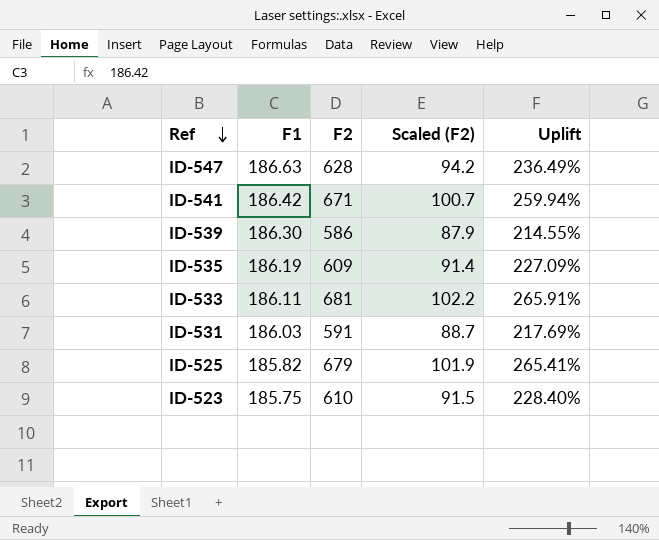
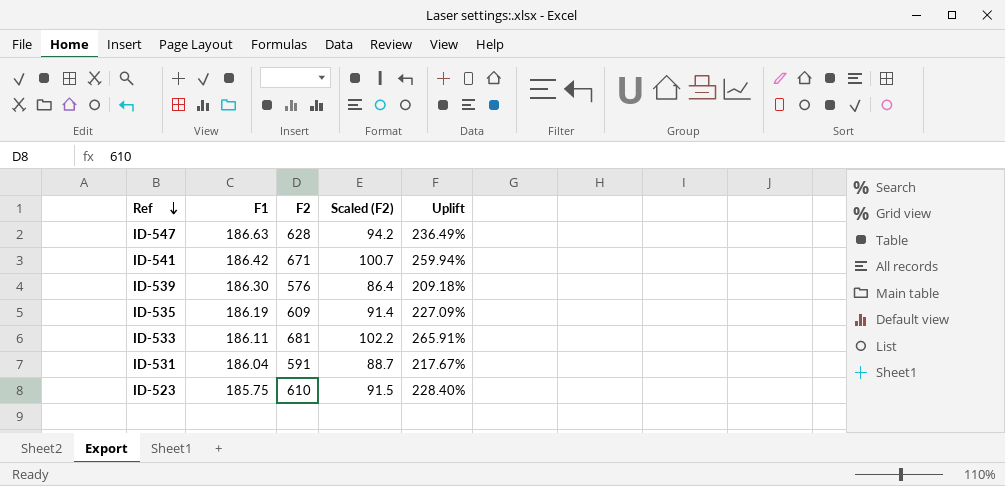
row ID-525: 185.82 | 679 | 101.9 | 265.41% -> none
ID-539 | F2: 586 -> 576
ID-539 | Scaled (F2): 87.9 -> 86.4
ID-539 | Uplift: 214.55% -> 209.18%
ID-531 | F1: 186.03 -> 186.04
ID-531 | Uplift: 217.69% -> 217.67%

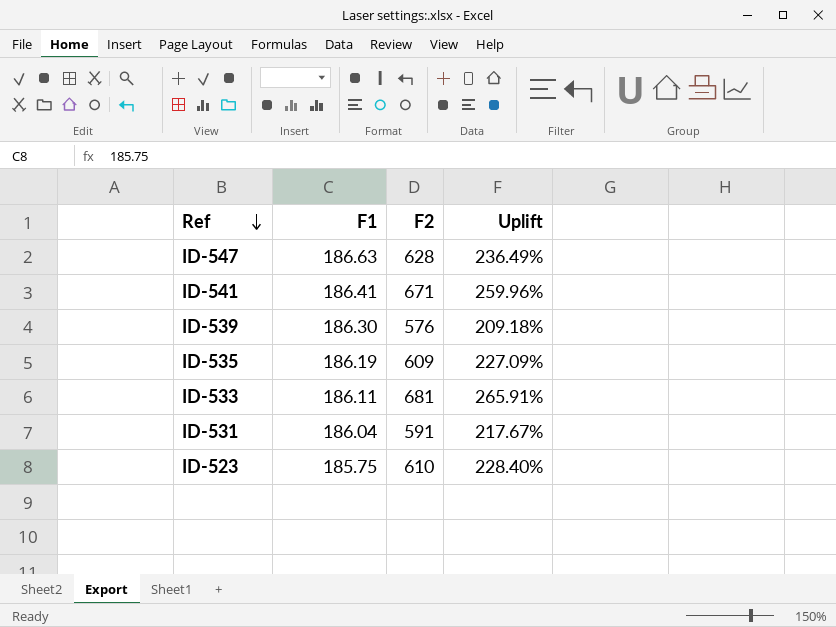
column Scaled (F2) | formula: [F2] * 0.15 -> none
ID-541 | F1: 186.42 -> 186.41
ID-541 | Uplift: 259.94% -> 259.96%

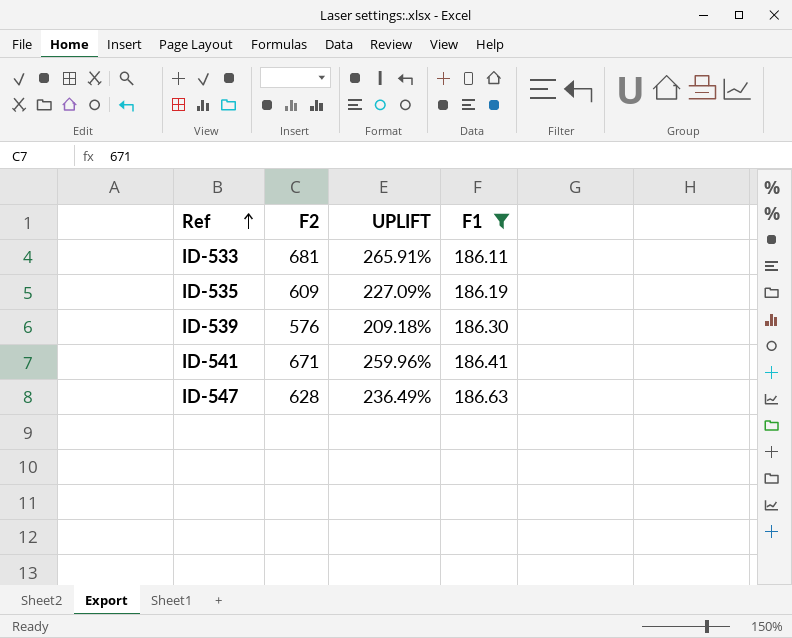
filter: none -> F1 >= 186.11
row order: Ref descending -> Ref ascending
column name: Uplift -> UPLIFT
column F1 | position: 2 -> 4

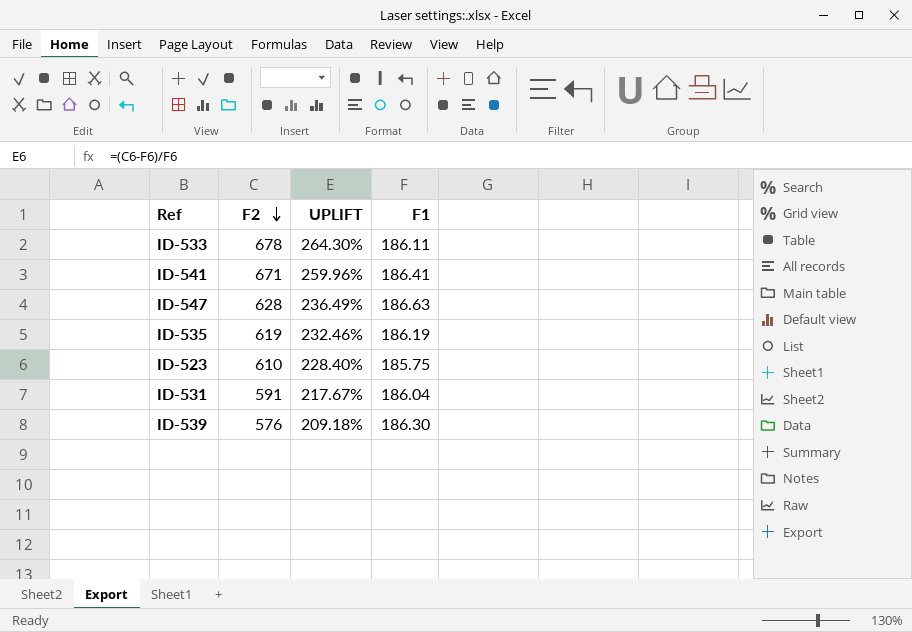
filter: F1 >= 186.11 -> none
row order: Ref ascending -> F2 descending
ID-533 | F2: 681 -> 678
ID-533 | UPLIFT: 265.91% -> 264.30%
ID-535 | F2: 609 -> 619
ID-535 | UPLIFT: 227.09% -> 232.46%

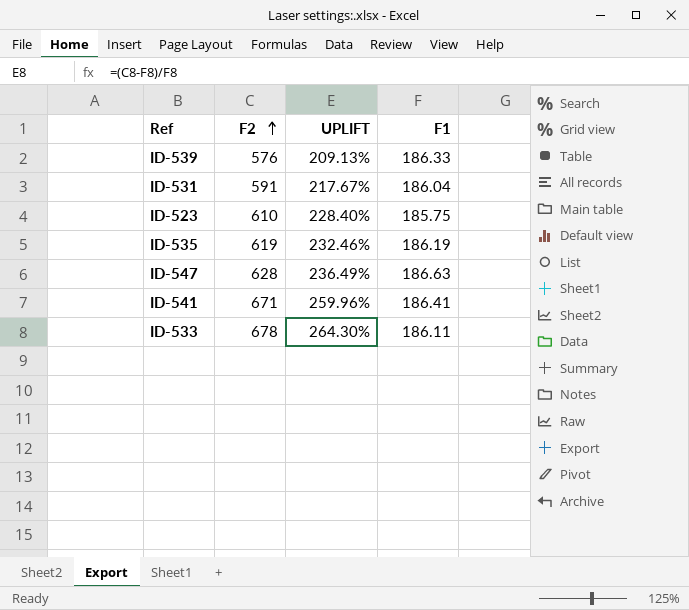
row order: F2 descending -> F2 ascending
ID-539 | UPLIFT: 209.18% -> 209.13%
ID-539 | F1: 186.30 -> 186.33

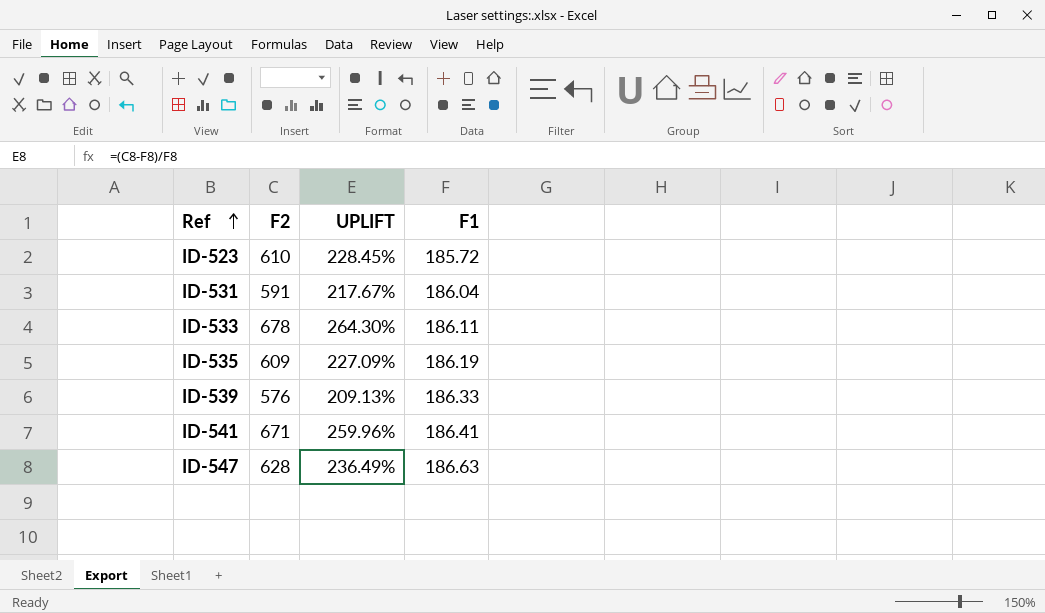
row order: F2 ascending -> Ref ascending
ID-523 | UPLIFT: 228.40% -> 228.45%
ID-523 | F1: 185.75 -> 185.72
ID-535 | F2: 619 -> 609
ID-535 | UPLIFT: 232.46% -> 227.09%

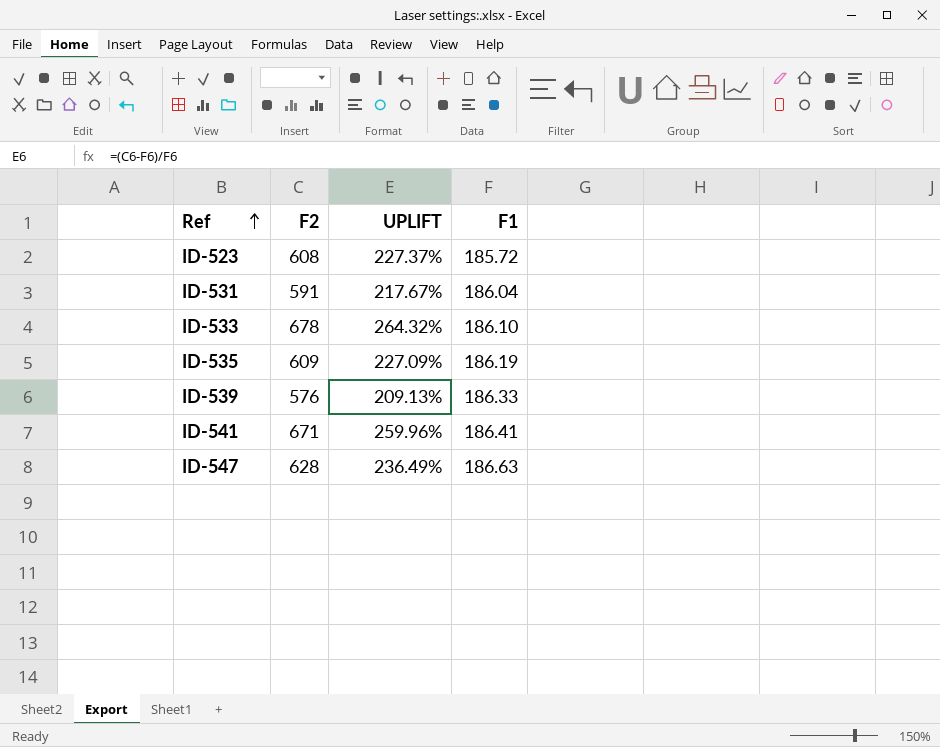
ID-523 | F2: 610 -> 608
ID-523 | UPLIFT: 228.45% -> 227.37%
ID-533 | UPLIFT: 264.30% -> 264.32%
ID-533 | F1: 186.11 -> 186.10

